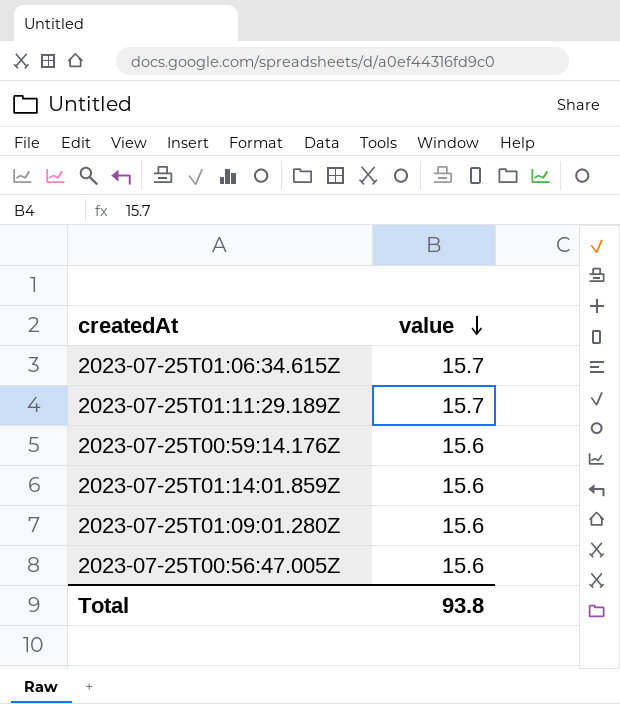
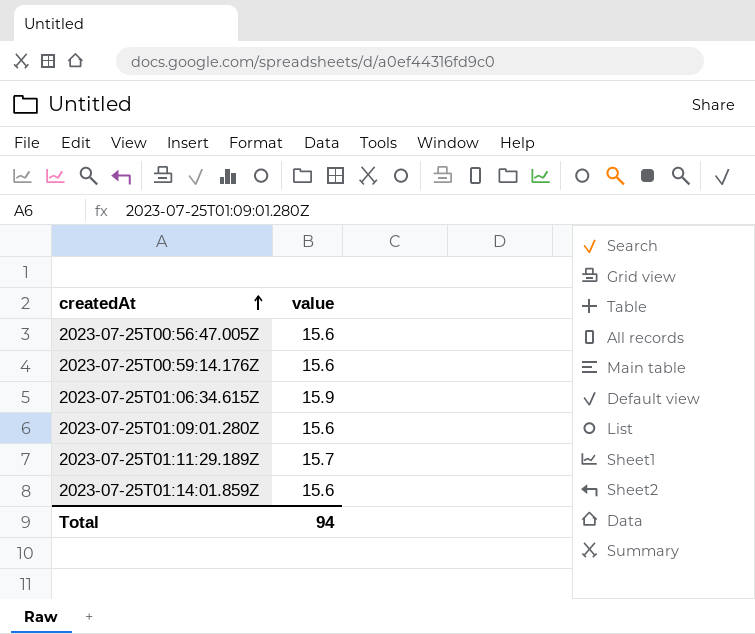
row order: value descending -> createdAt ascending
2023-07-25T01:06:34.615Z | value: 15.7 -> 15.9
Total | value: 93.8 -> 94

